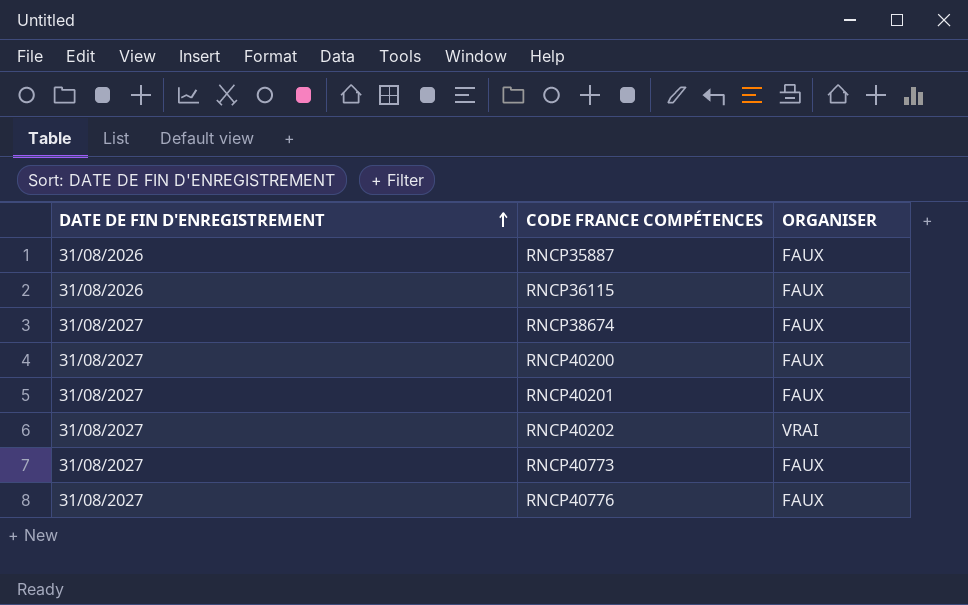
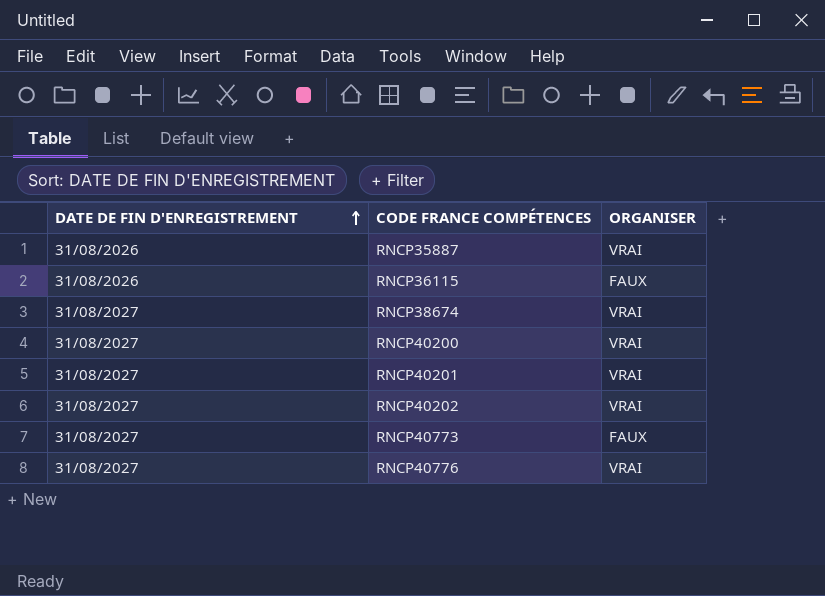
RNCP35887 | ORGANISER: FAUX -> VRAI
RNCP38674 | ORGANISER: FAUX -> VRAI
RNCP40200 | ORGANISER: FAUX -> VRAI
RNCP40201 | ORGANISER: FAUX -> VRAI
RNCP40776 | ORGANISER: FAUX -> VRAI

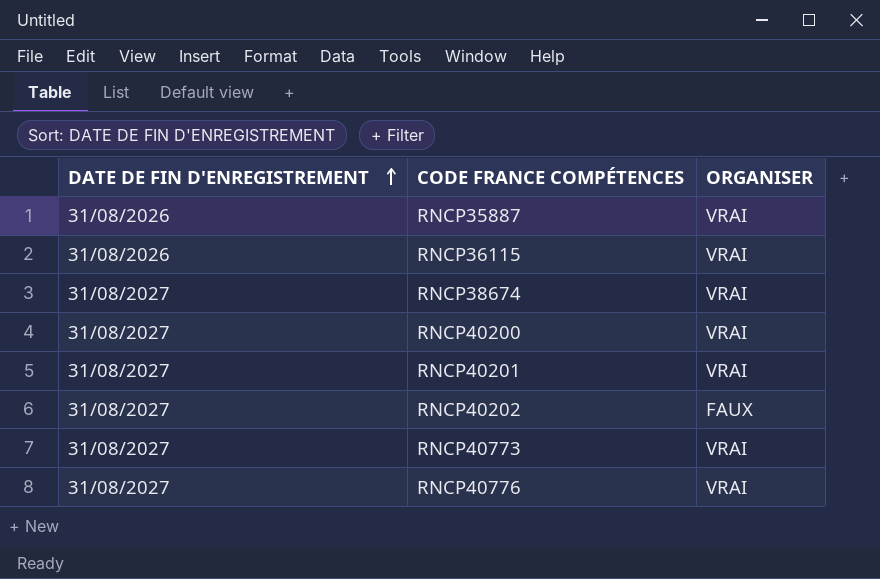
RNCP36115 | ORGANISER: FAUX -> VRAI
RNCP40202 | ORGANISER: VRAI -> FAUX
RNCP40773 | ORGANISER: FAUX -> VRAI

